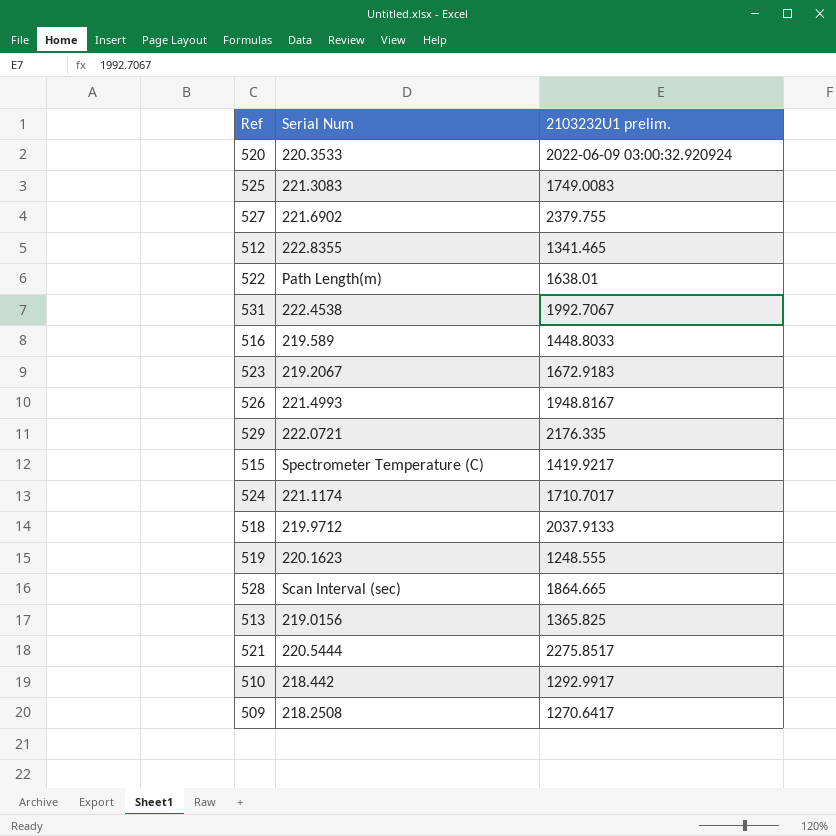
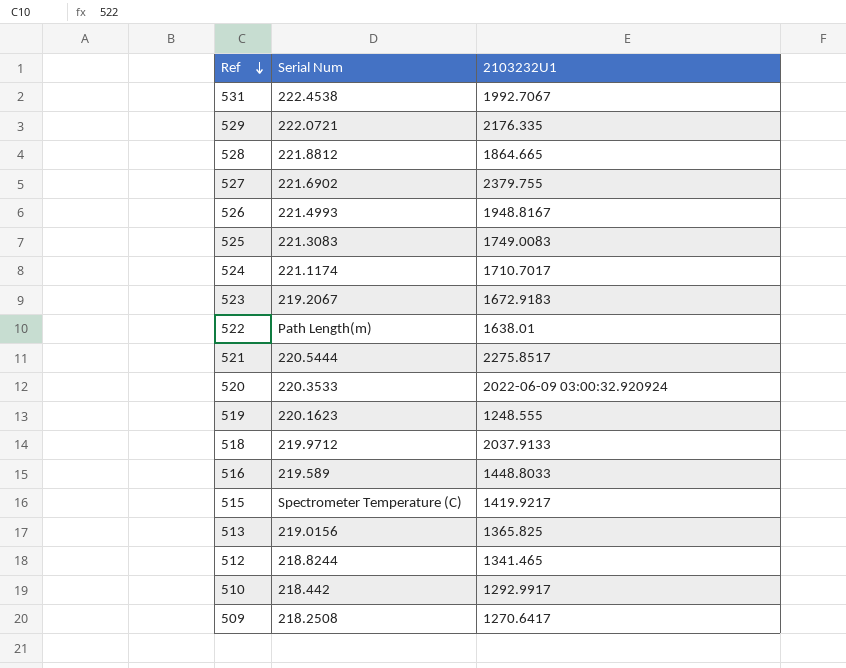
row order: none -> Ref descending
column name: 2103232U1 prelim. -> 2103232U1
528 | Serial Num: Scan Interval (sec) -> 221.8812
512 | Serial Num: 222.8355 -> 218.8244

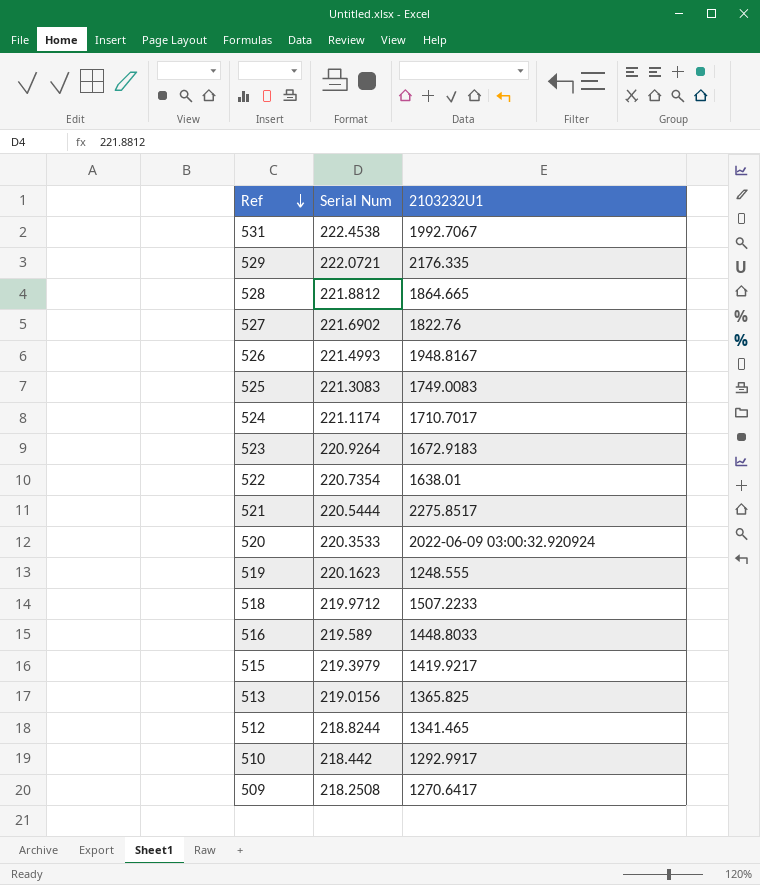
527 | 2103232U1: 2379.755 -> 1822.76
523 | Serial Num: 219.2067 -> 220.9264
522 | Serial Num: Path Length(m) -> 220.7354
518 | 2103232U1: 2037.9133 -> 1507.2233
515 | Serial Num: Spectrometer Temperature (C) -> 219.3979

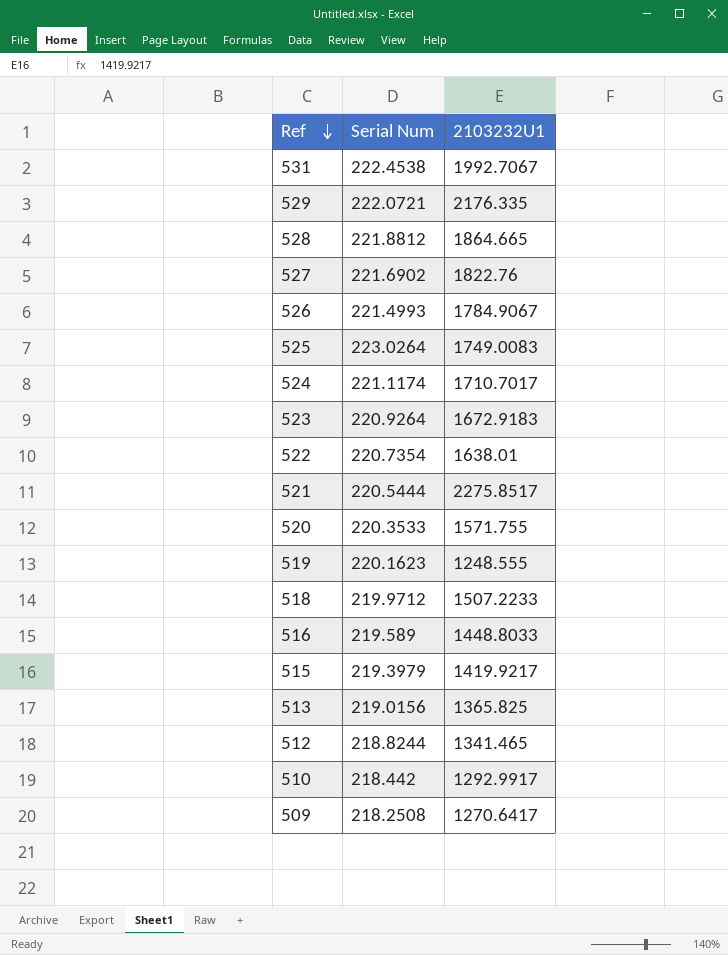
526 | 2103232U1: 1948.8167 -> 1784.9067
525 | Serial Num: 221.3083 -> 223.0264
520 | 2103232U1: 2022-06-09 03:00:32.920924 -> 1571.755

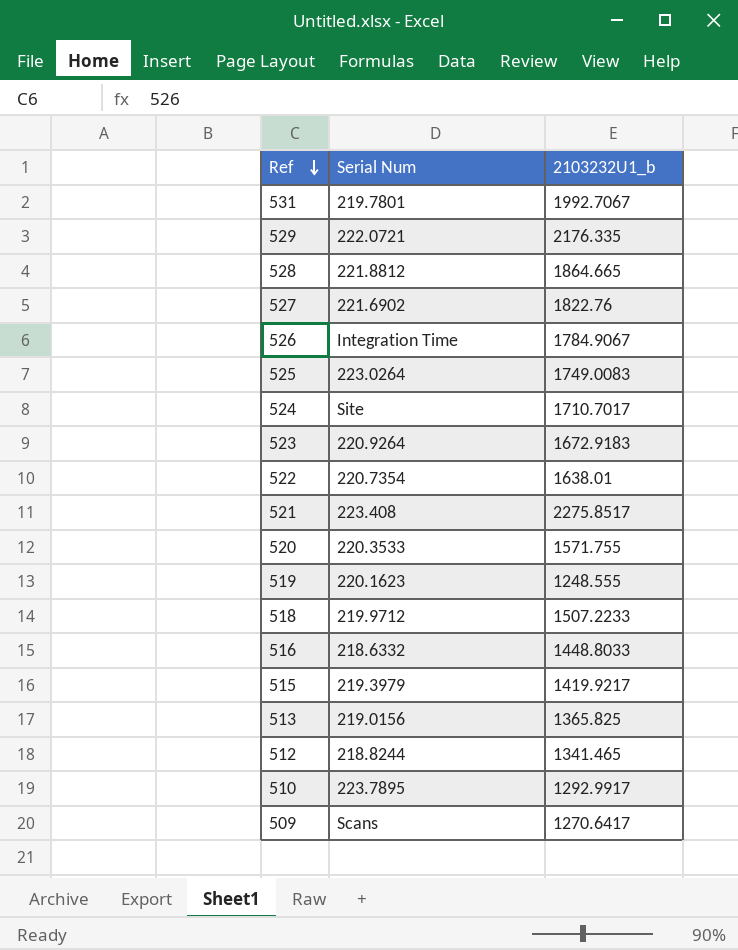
column name: 2103232U1 -> 2103232U1_b
531 | Serial Num: 222.4538 -> 219.7801
526 | Serial Num: 221.4993 -> Integration Time
524 | Serial Num: 221.1174 -> Site
521 | Serial Num: 220.5444 -> 223.408
516 | Serial Num: 219.589 -> 218.6332
510 | Serial Num: 218.442 -> 223.7895
509 | Serial Num: 218.2508 -> Scans

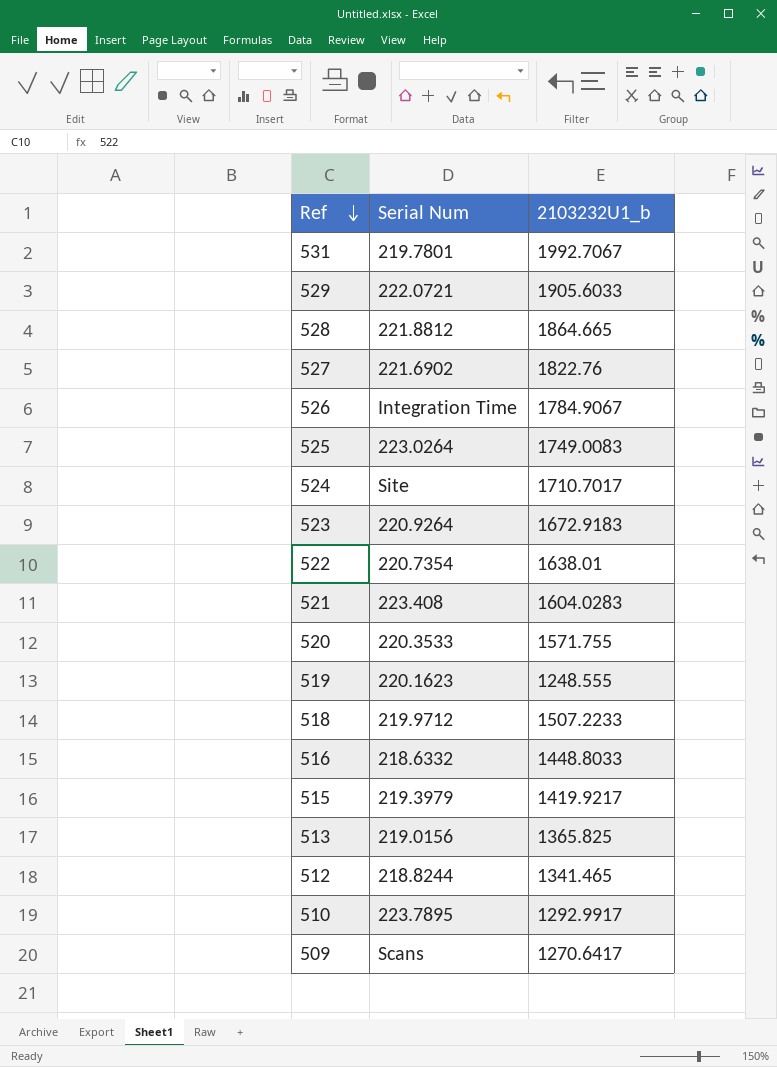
529 | 2103232U1_b: 2176.335 -> 1905.6033
521 | 2103232U1_b: 2275.8517 -> 1604.0283

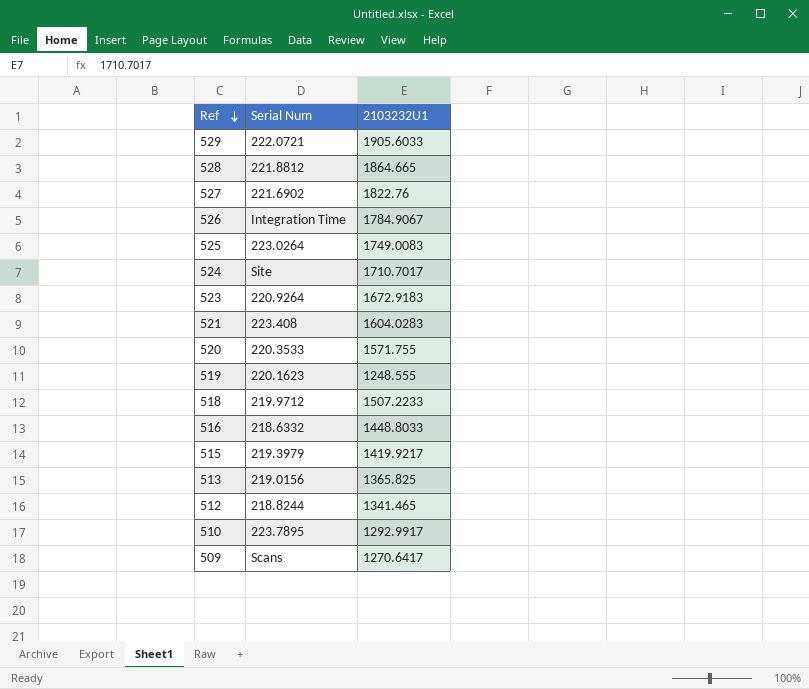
column name: 2103232U1_b -> 2103232U1
row 531: 219.7801 | 1992.7067 -> none
row 522: 220.7354 | 1638.01 -> none

